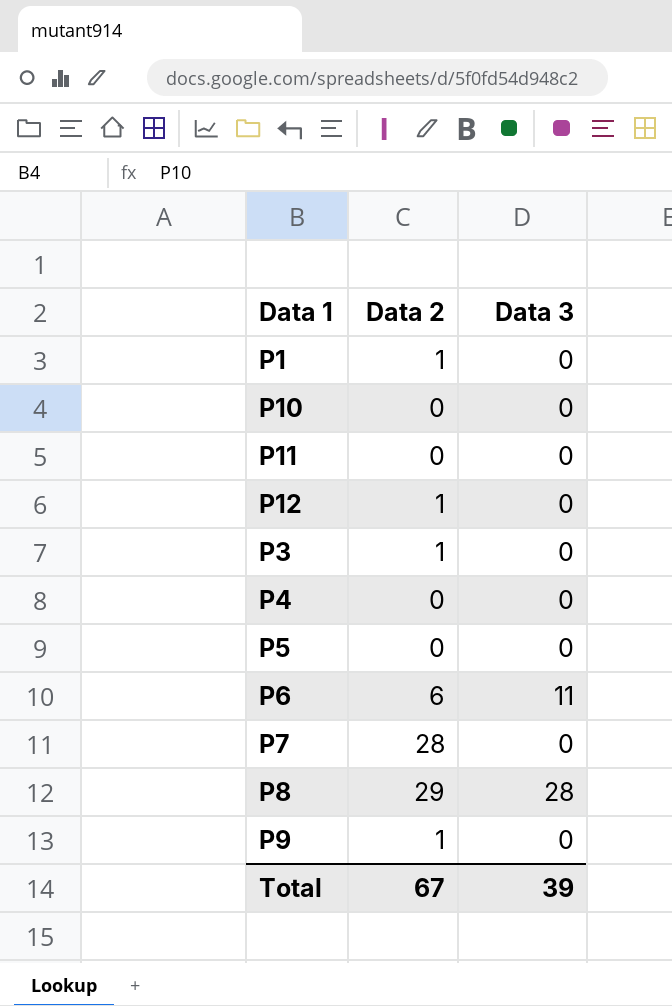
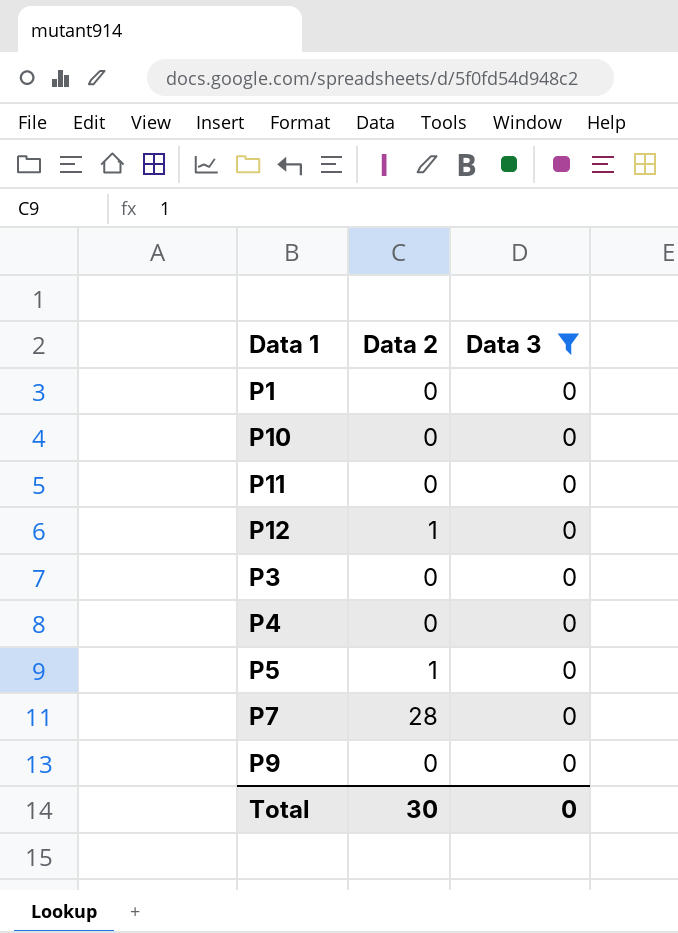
filter: none -> Data 3 = 0
P1 | Data 2: 1 -> 0
P3 | Data 2: 1 -> 0
P5 | Data 2: 0 -> 1
P9 | Data 2: 1 -> 0
Total | Data 2: 67 -> 30
Total | Data 3: 39 -> 0

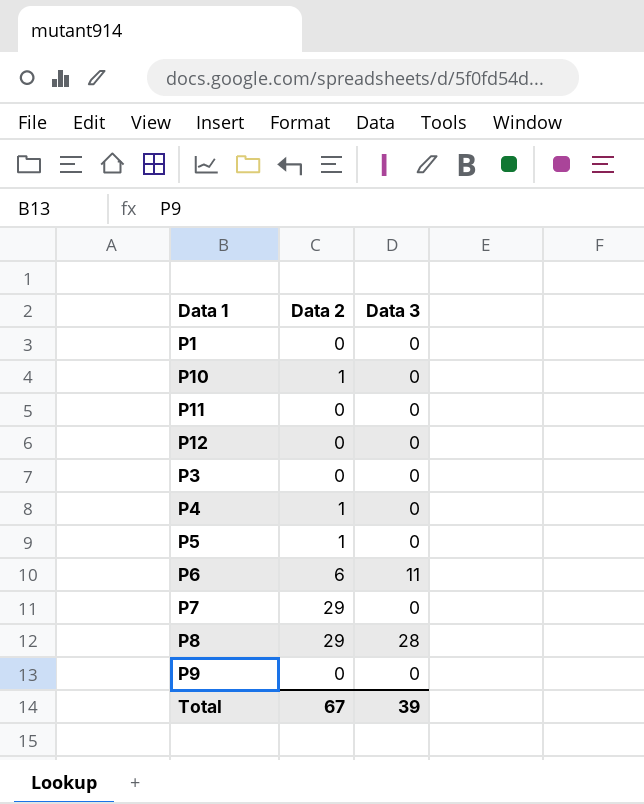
filter: Data 3 = 0 -> none
P10 | Data 2: 0 -> 1
P12 | Data 2: 1 -> 0
P4 | Data 2: 0 -> 1
P7 | Data 2: 28 -> 29
Total | Data 2: 30 -> 67
Total | Data 3: 0 -> 39

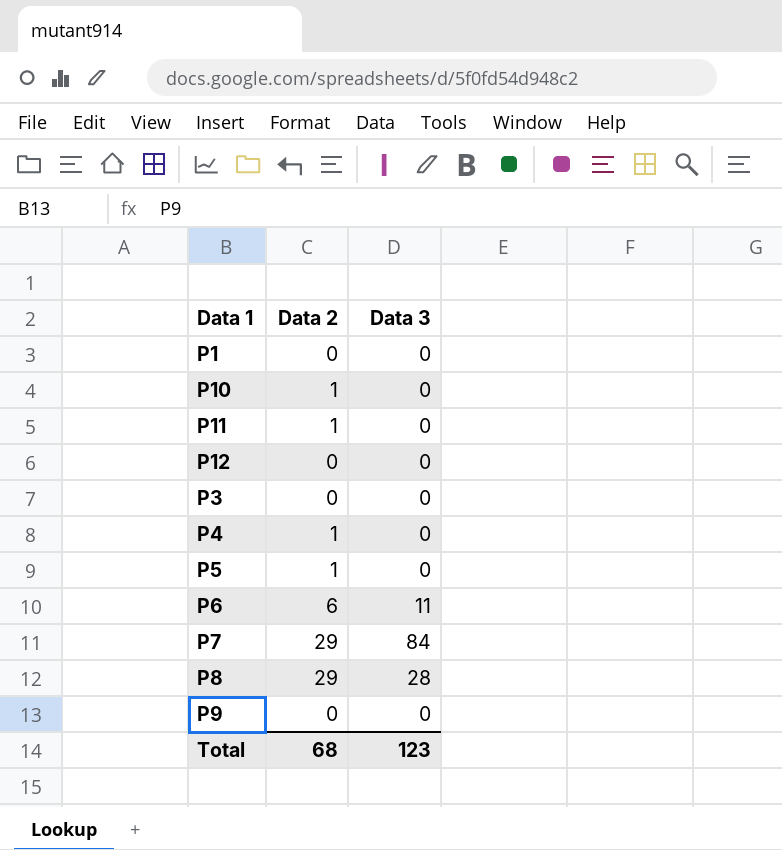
P11 | Data 2: 0 -> 1
P7 | Data 3: 0 -> 84
Total | Data 2: 67 -> 68
Total | Data 3: 39 -> 123

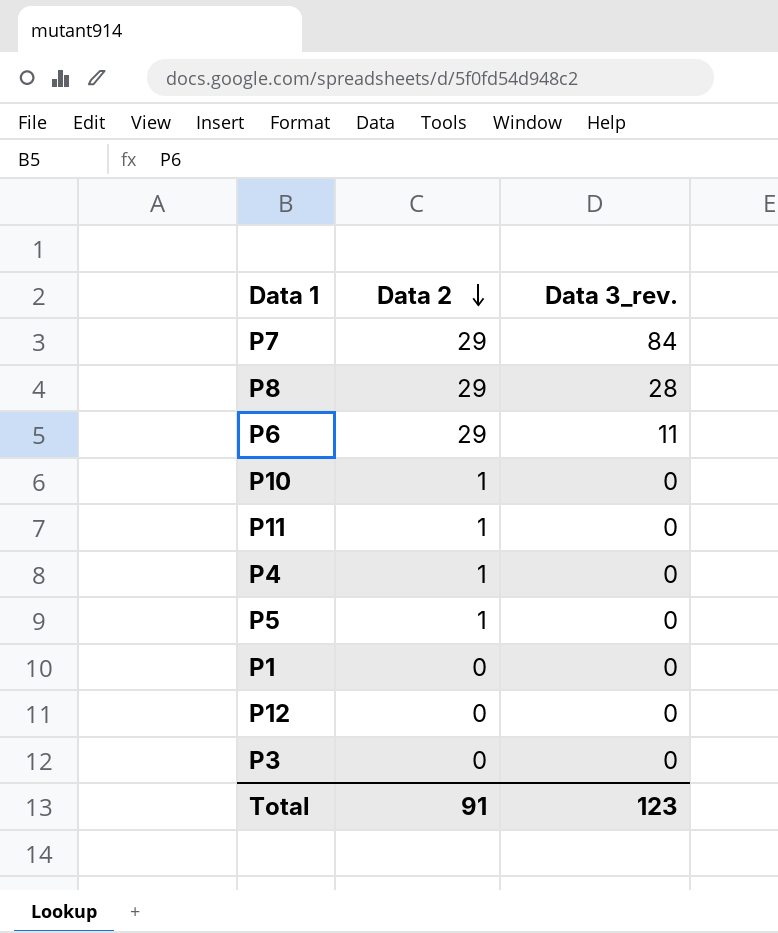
row order: none -> Data 2 descending
column name: Data 3 -> Data 3_rev.
row P9: 0 | 0 -> none
P6 | Data 2: 6 -> 29
Total | Data 2: 68 -> 91

